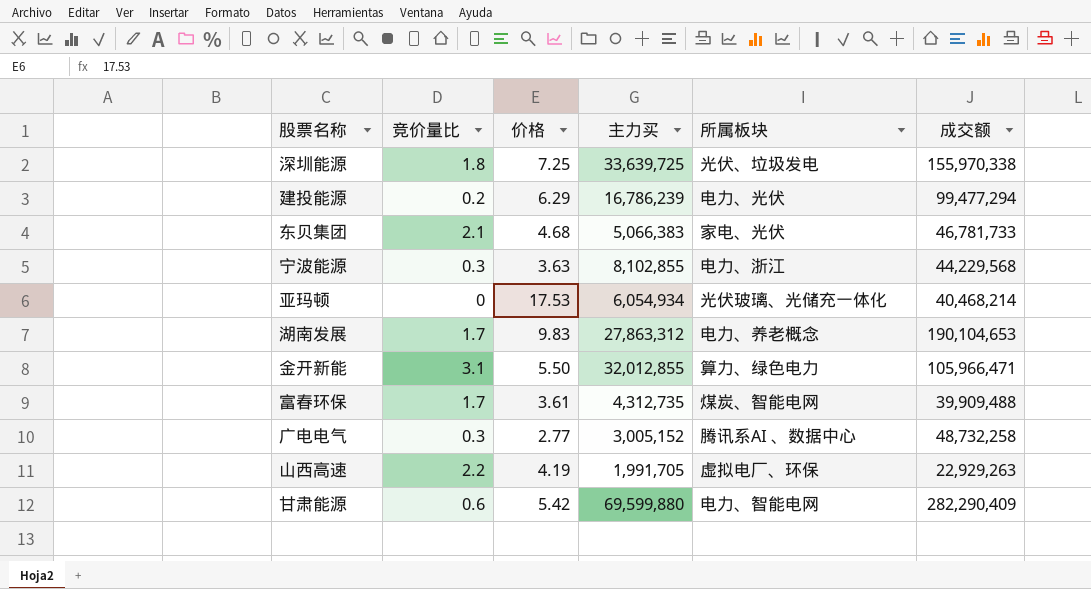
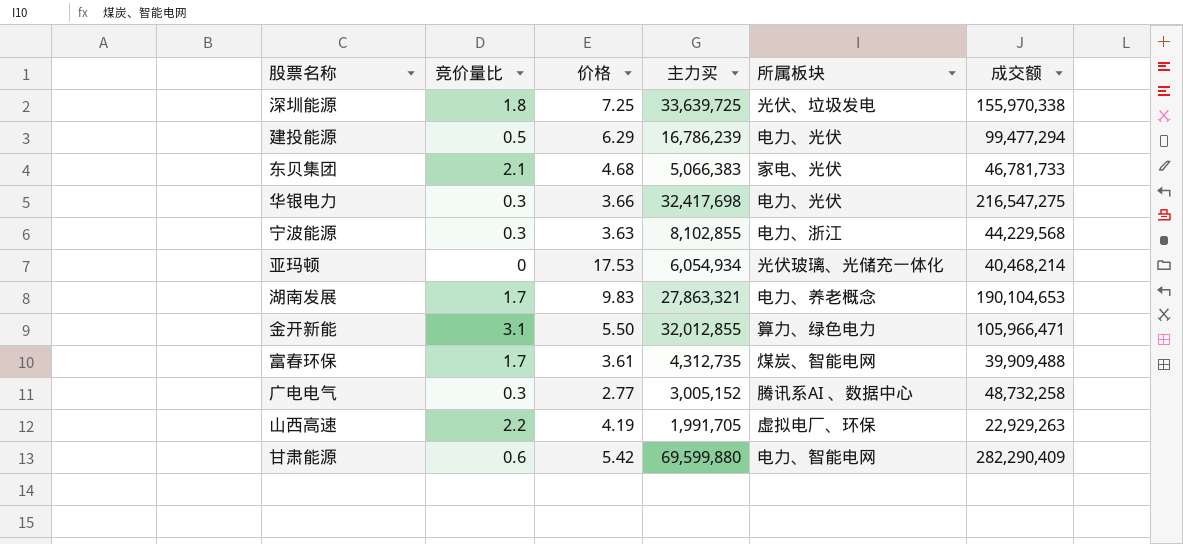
建投能源 | 竞价量比: 0.2 -> 0.5
row 华银电力: none -> 0.3 | 3.66 | 32,417,698 | 电力、光伏 | 216,547,275
湖南发展 | 主力买: 27,863,312 -> 27,863,321

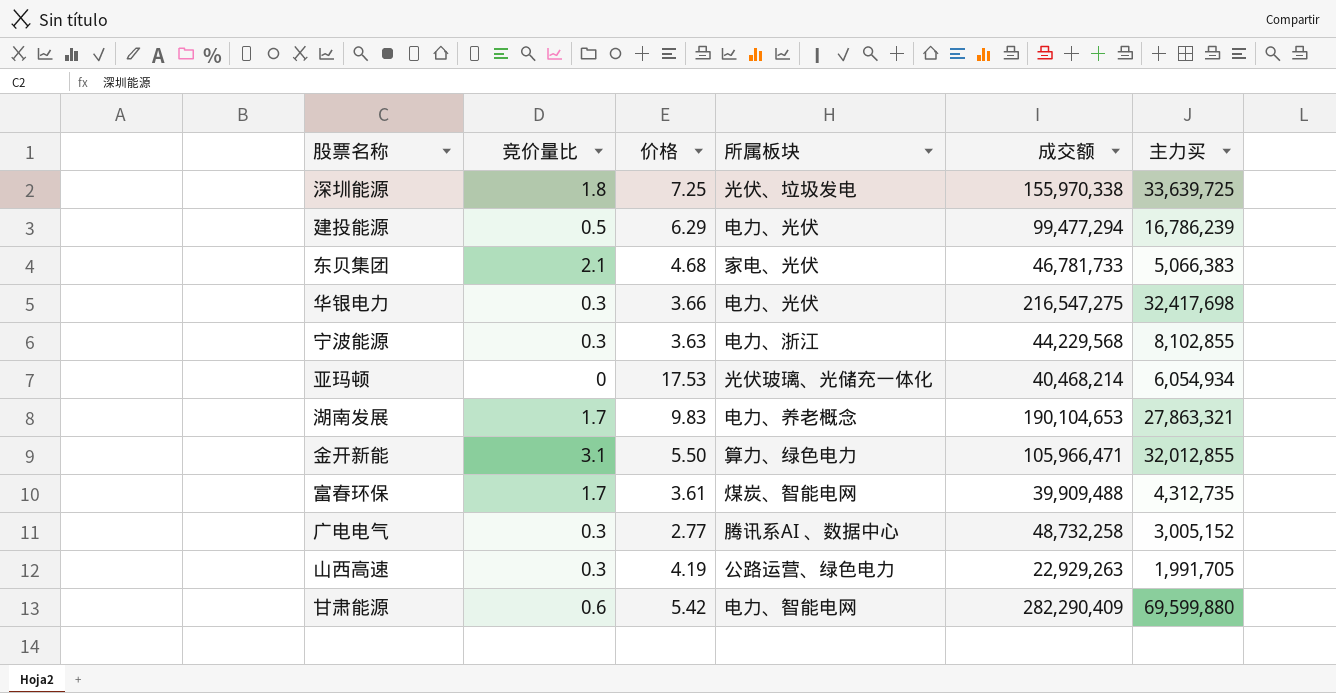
column 主力买 | position: 4 -> 6
山西高速 | 竞价量比: 2.2 -> 0.3
山西高速 | 所属板块: 虚拟电厂、环保 -> 公路运营、绿色电力

